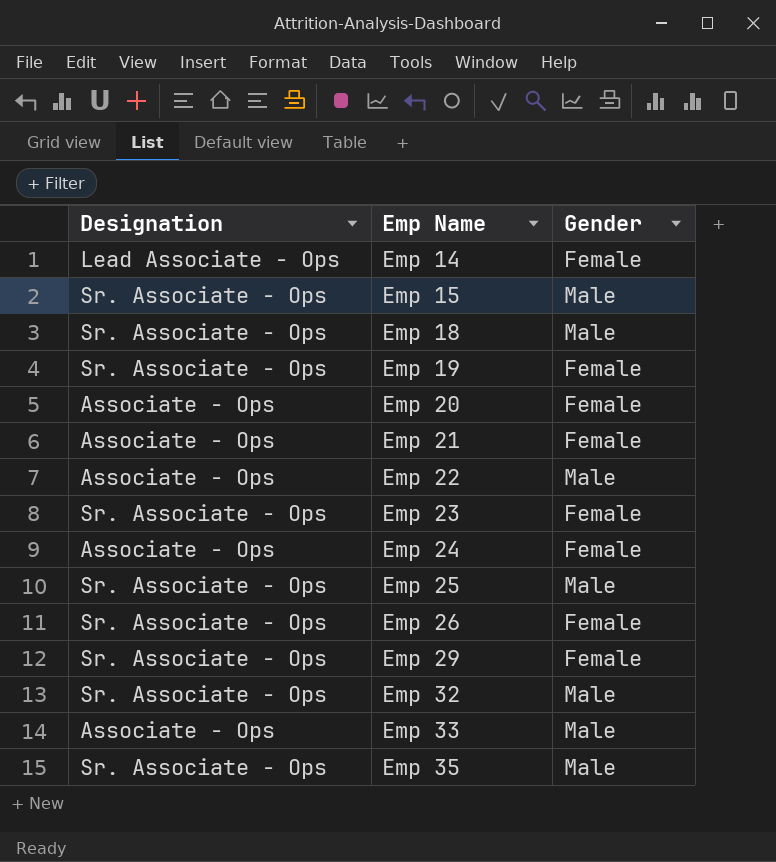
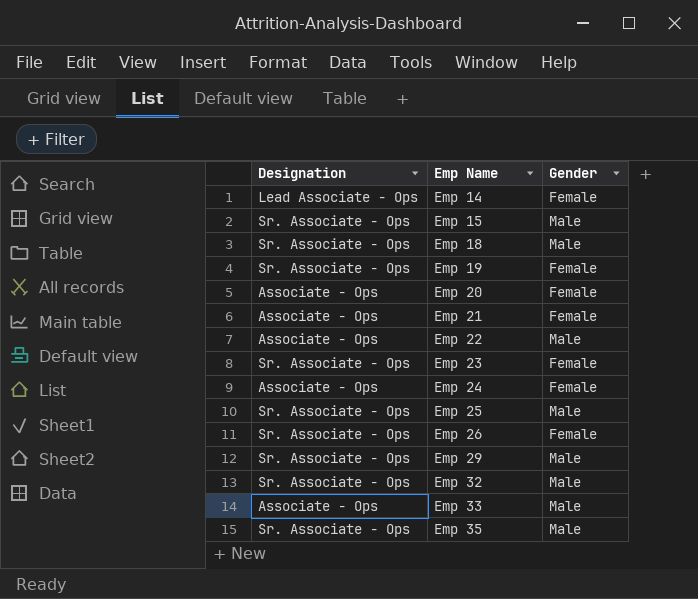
Emp 29 | Gender: Female -> Male

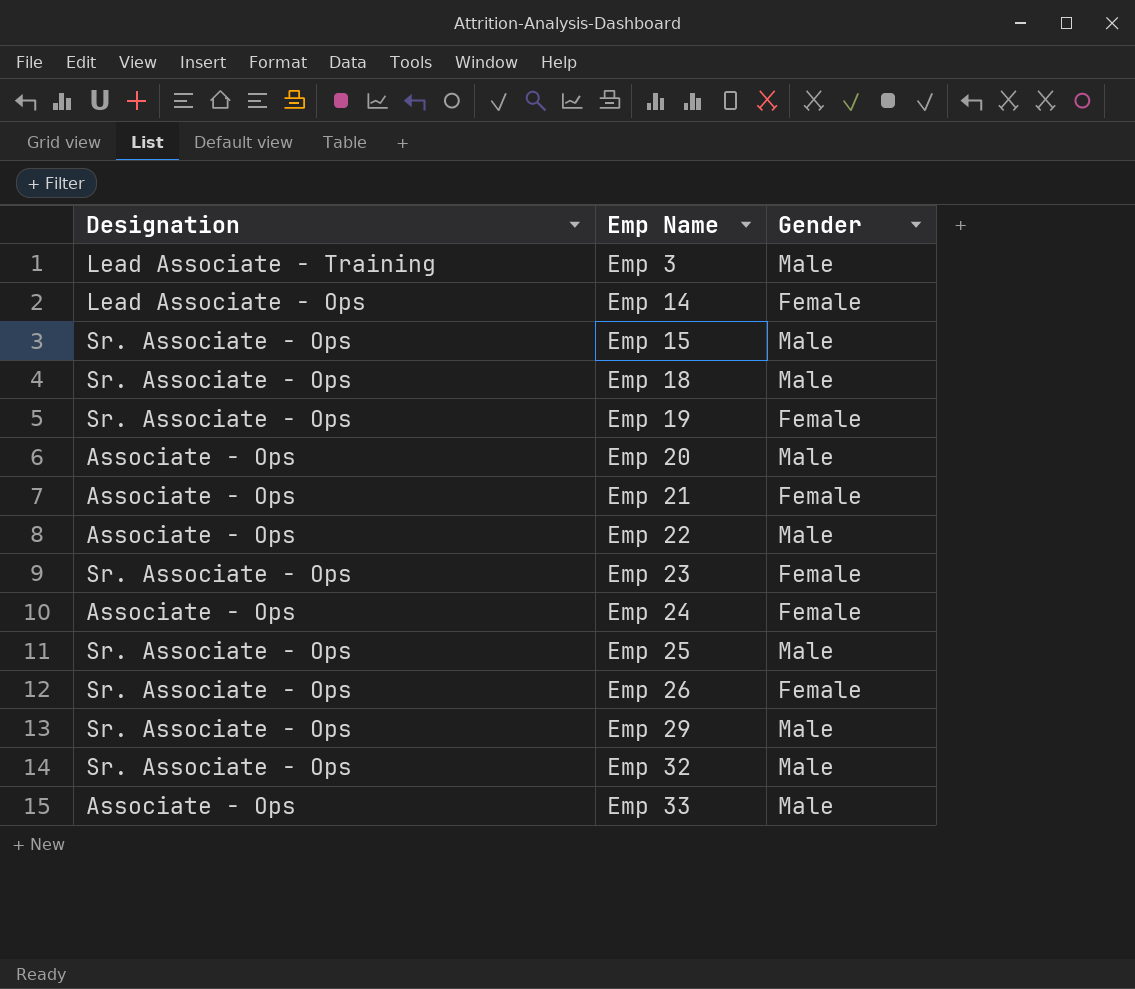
row Emp 35: Sr. Associate - Ops | Male -> none
row Emp 3: none -> Lead Associate - Training | Male
Emp 20 | Gender: Female -> Male

